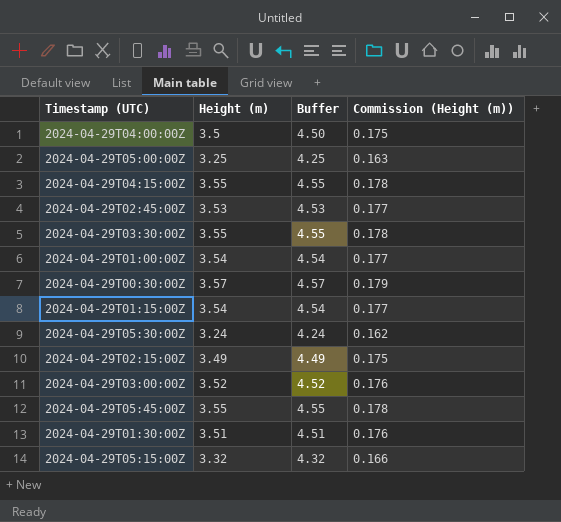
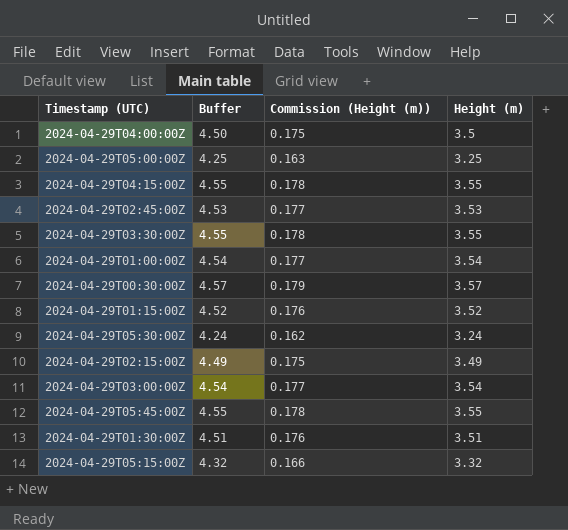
column Height (m) | position: 2 -> 4
2024-04-29T01:15:00Z | Buffer: 4.54 -> 4.52
2024-04-29T01:15:00Z | Commission (Height (m)): 0.177 -> 0.176
2024-04-29T01:15:00Z | Height (m): 3.54 -> 3.52
2024-04-29T03:00:00Z | Buffer: 4.52 -> 4.54
2024-04-29T03:00:00Z | Commission (Height (m)): 0.176 -> 0.177
2024-04-29T03:00:00Z | Height (m): 3.52 -> 3.54

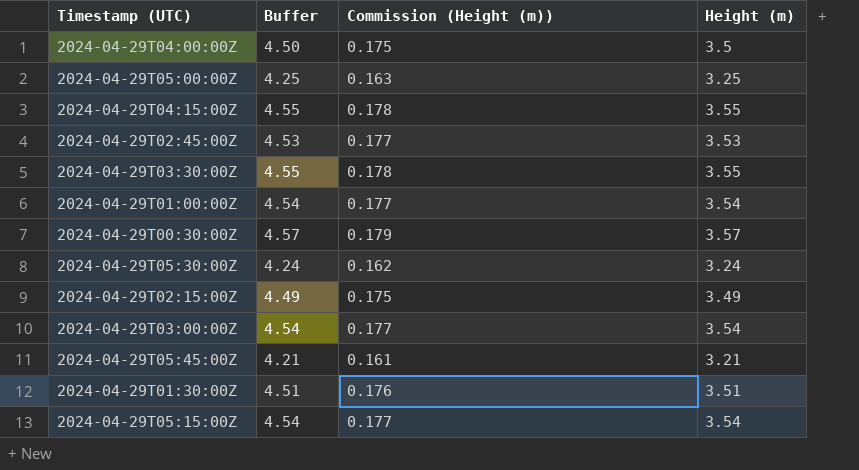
row 2024-04-29T01:15:00Z: 4.52 | 0.176 | 3.52 -> none
2024-04-29T05:45:00Z | Buffer: 4.55 -> 4.21
2024-04-29T05:45:00Z | Commission (Height (m)): 0.178 -> 0.161
2024-04-29T05:45:00Z | Height (m): 3.55 -> 3.21
2024-04-29T05:15:00Z | Buffer: 4.32 -> 4.54
2024-04-29T05:15:00Z | Commission (Height (m)): 0.166 -> 0.177
2024-04-29T05:15:00Z | Height (m): 3.32 -> 3.54

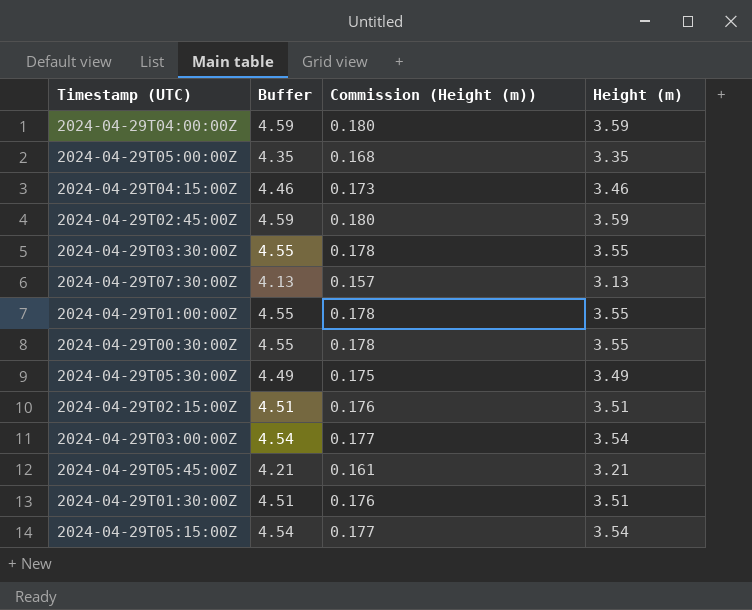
2024-04-29T04:00:00Z | Buffer: 4.50 -> 4.59
2024-04-29T04:00:00Z | Commission (Height (m)): 0.175 -> 0.180
2024-04-29T04:00:00Z | Height (m): 3.5 -> 3.59
2024-04-29T05:00:00Z | Buffer: 4.25 -> 4.35
2024-04-29T05:00:00Z | Commission (Height (m)): 0.163 -> 0.168
2024-04-29T05:00:00Z | Height (m): 3.25 -> 3.35
2024-04-29T04:15:00Z | Buffer: 4.55 -> 4.46
2024-04-29T04:15:00Z | Commission (Height (m)): 0.178 -> 0.173
2024-04-29T04:15:00Z | Height (m): 3.55 -> 3.46
2024-04-29T02:45:00Z | Buffer: 4.53 -> 4.59
2024-04-29T02:45:00Z | Commission (Height (m)): 0.177 -> 0.180
2024-04-29T02:45:00Z | Height (m): 3.53 -> 3.59
row 2024-04-29T07:30:00Z: none -> 4.13 | 0.157 | 3.13
2024-04-29T01:00:00Z | Buffer: 4.54 -> 4.55
2024-04-29T01:00:00Z | Commission (Height (m)): 0.177 -> 0.178
2024-04-29T01:00:00Z | Height (m): 3.54 -> 3.55
2024-04-29T00:30:00Z | Buffer: 4.57 -> 4.55
2024-04-29T00:30:00Z | Commission (Height (m)): 0.179 -> 0.178
2024-04-29T00:30:00Z | Height (m): 3.57 -> 3.55
2024-04-29T05:30:00Z | Buffer: 4.24 -> 4.49
2024-04-29T05:30:00Z | Commission (Height (m)): 0.162 -> 0.175
2024-04-29T05:30:00Z | Height (m): 3.24 -> 3.49
2024-04-29T02:15:00Z | Buffer: 4.49 -> 4.51
2024-04-29T02:15:00Z | Commission (Height (m)): 0.175 -> 0.176
2024-04-29T02:15:00Z | Height (m): 3.49 -> 3.51

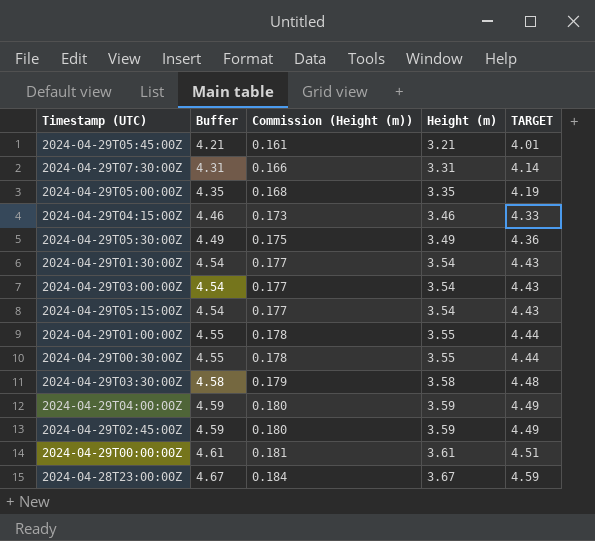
row order: none -> Buffer ascending
column TARGET | formula: none -> [Height (m)] * 1.25
row 2024-04-29T02:15:00Z: 4.51 | 0.176 | 3.51 -> none
2024-04-29T07:30:00Z | Buffer: 4.13 -> 4.31
2024-04-29T07:30:00Z | Commission (Height (m)): 0.157 -> 0.166
2024-04-29T07:30:00Z | Height (m): 3.13 -> 3.31
2024-04-29T01:30:00Z | Buffer: 4.51 -> 4.54
2024-04-29T01:30:00Z | Commission (Height (m)): 0.176 -> 0.177
2024-04-29T01:30:00Z | Height (m): 3.51 -> 3.54
2024-04-29T03:30:00Z | Buffer: 4.55 -> 4.58
2024-04-29T03:30:00Z | Commission (Height (m)): 0.178 -> 0.179
2024-04-29T03:30:00Z | Height (m): 3.55 -> 3.58
row 2024-04-29T00:00:00Z: none -> 4.61 | 0.181 | 3.61 | 4.51
row 2024-04-28T23:00:00Z: none -> 4.67 | 0.184 | 3.67 | 4.59

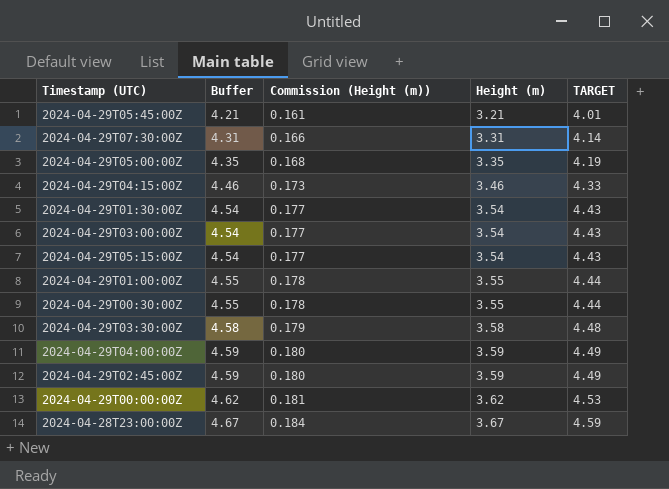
row 2024-04-29T05:30:00Z: 4.49 | 0.175 | 3.49 | 4.36 -> none
2024-04-29T00:00:00Z | Buffer: 4.61 -> 4.62
2024-04-29T00:00:00Z | Height (m): 3.61 -> 3.62
2024-04-29T00:00:00Z | TARGET: 4.51 -> 4.53

